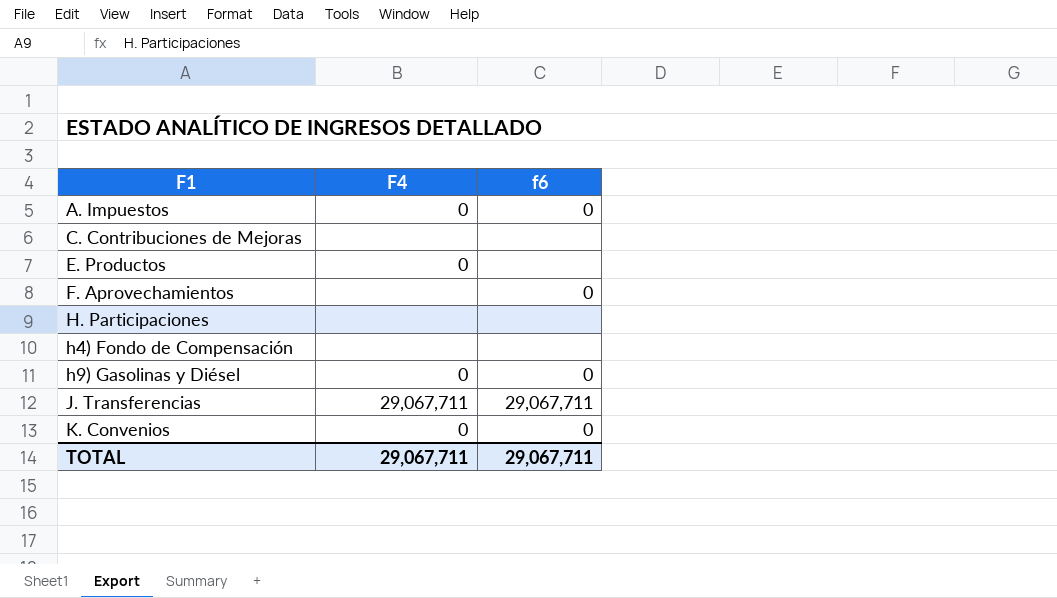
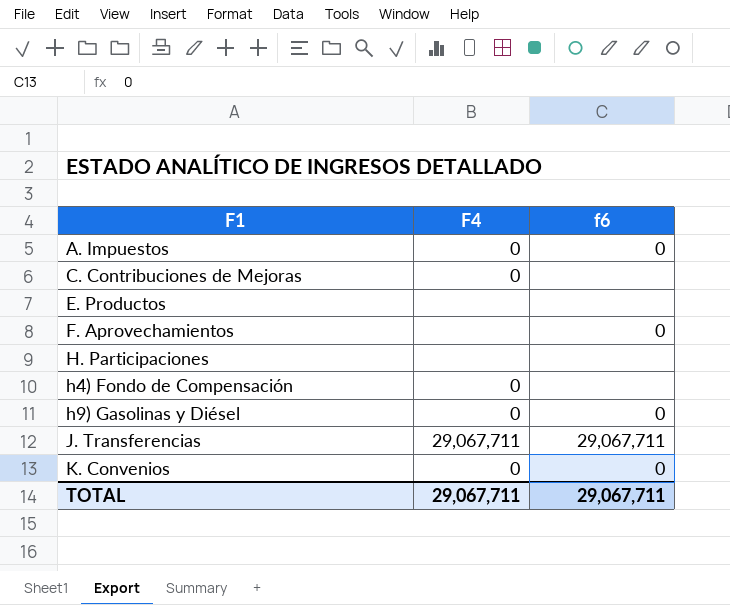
C. Contribuciones de Mejoras | F4: none -> 0
E. Productos | F4: 0 -> none
h4) Fondo de Compensación | F4: none -> 0

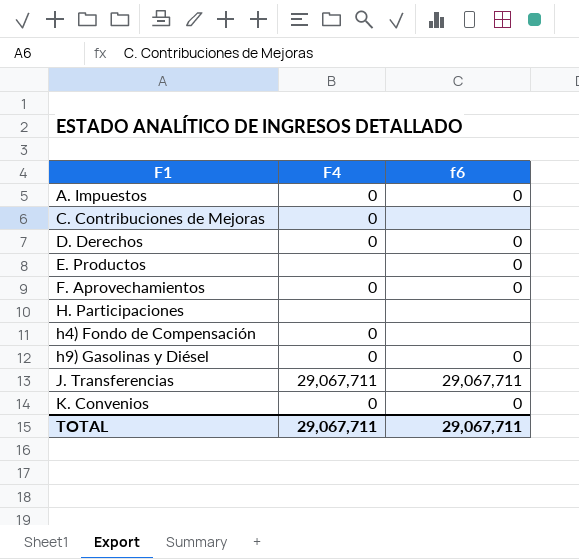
row D. Derechos: none -> 0 | 0
E. Productos | f6: none -> 0
F. Aprovechamientos | F4: none -> 0

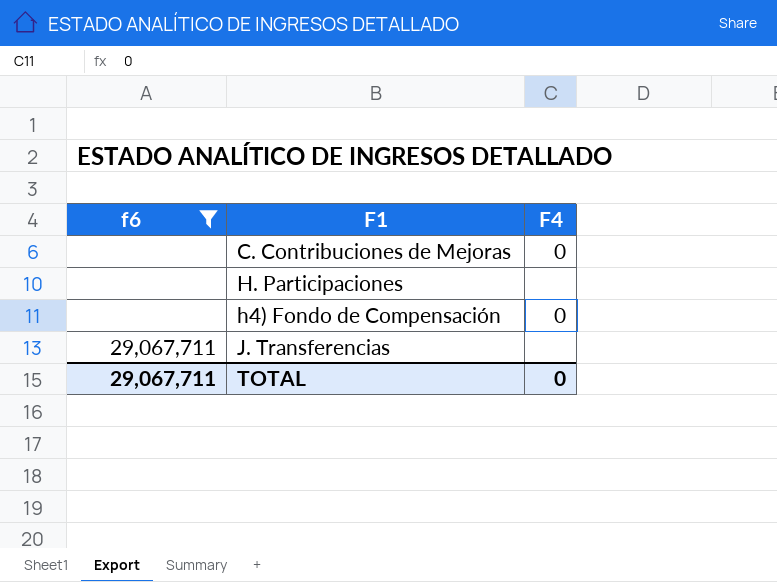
filter: none -> f6 != 0
column f6 | position: 3 -> 1
J. Transferencias | F4: 29,067,711 -> none
TOTAL | F4: 29,067,711 -> 0

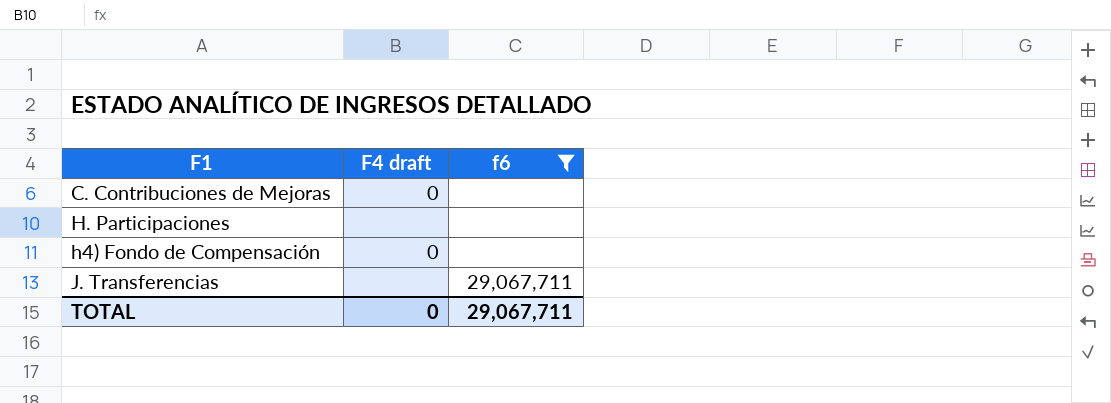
column name: F4 -> F4 draft
column f6 | position: 1 -> 3

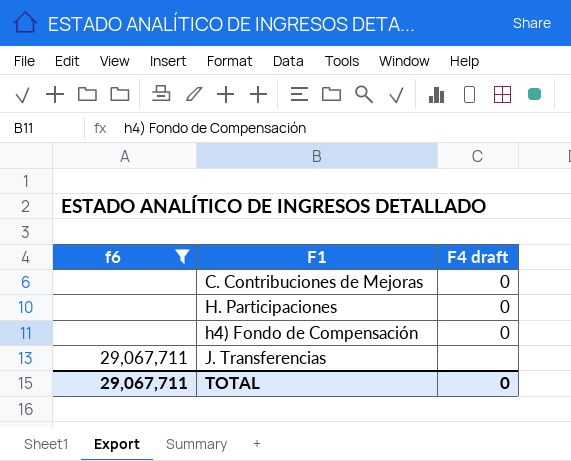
column f6 | position: 3 -> 1
H. Participaciones | F4 draft: none -> 0

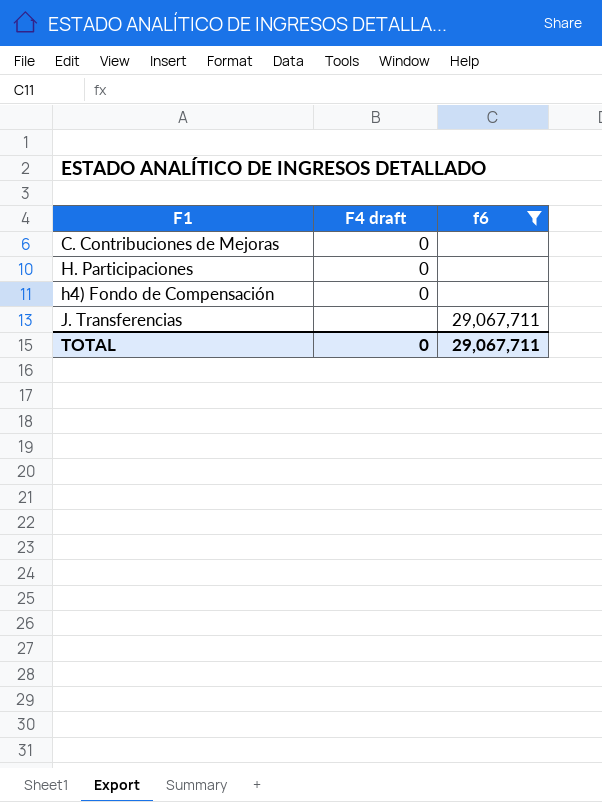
column f6 | position: 1 -> 3

